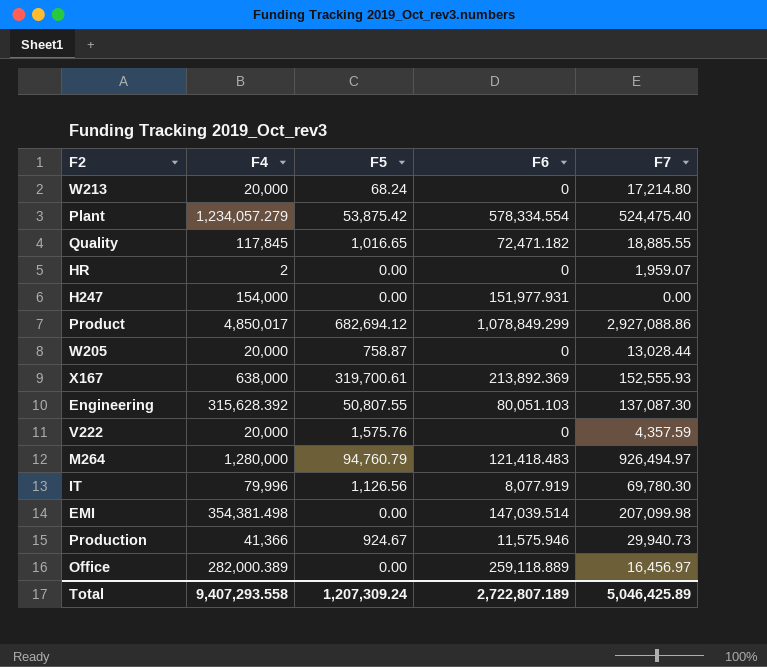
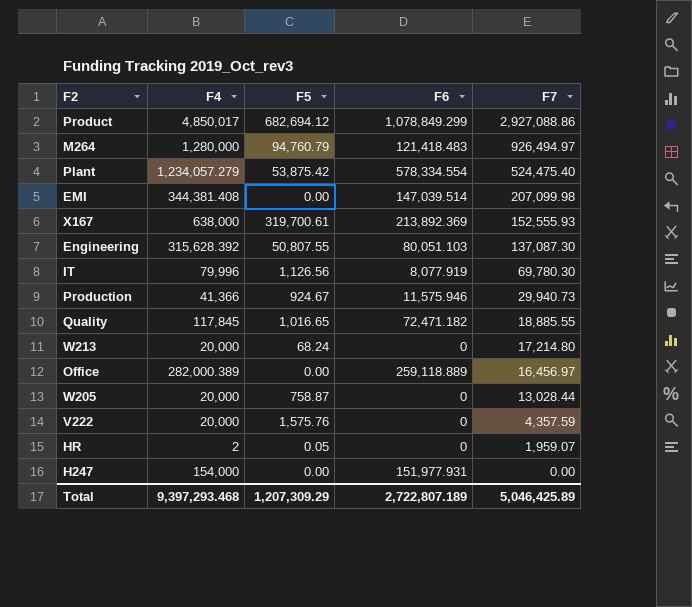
row order: none -> F7 descending
EMI | F4: 354,381.498 -> 344,381.408
HR | F5: 0.00 -> 0.05
Total | F4: 9,407,293.558 -> 9,397,293.468
Total | F5: 1,207,309.24 -> 1,207,309.29

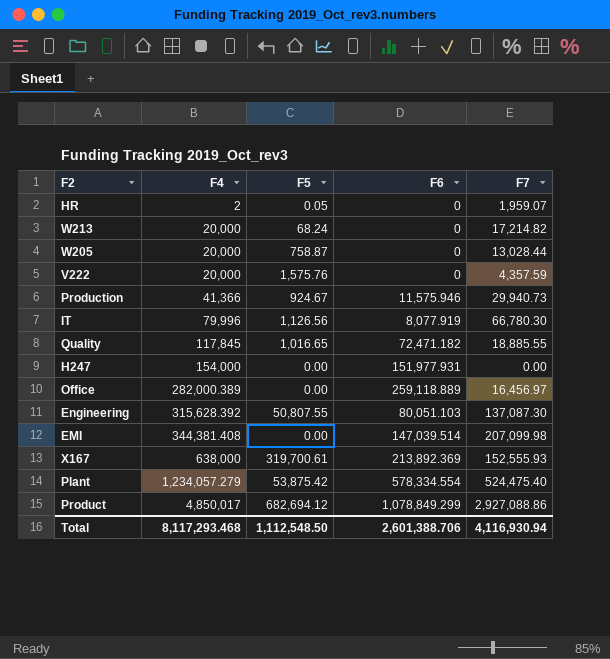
row order: F7 descending -> F4 ascending
row M264: 1,280,000 | 94,760.79 | 121,418.483 | 926,494.97 -> none
W213 | F7: 17,214.80 -> 17,214.82
IT | F7: 69,780.30 -> 66,780.30
Total | F4: 9,397,293.468 -> 8,117,293.468
Total | F5: 1,207,309.29 -> 1,112,548.50
Total | F6: 2,722,807.189 -> 2,601,388.706
Total | F7: 5,046,425.89 -> 4,116,930.94

